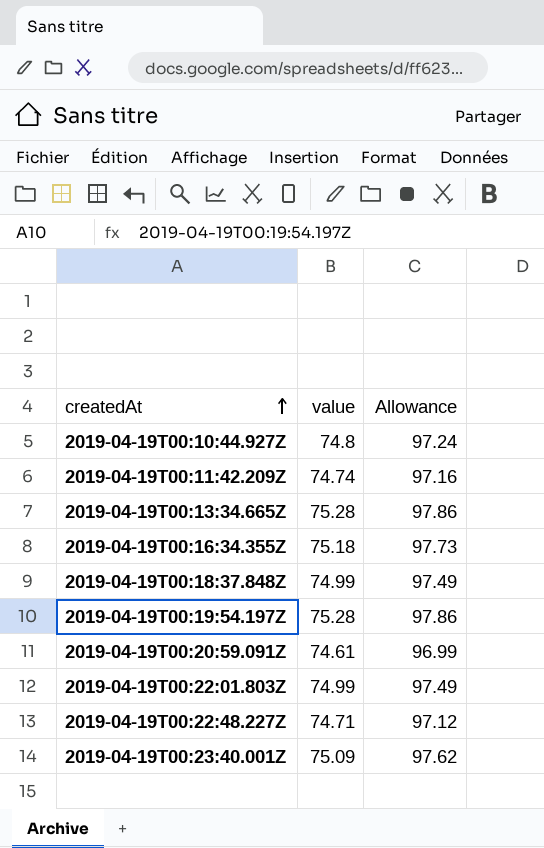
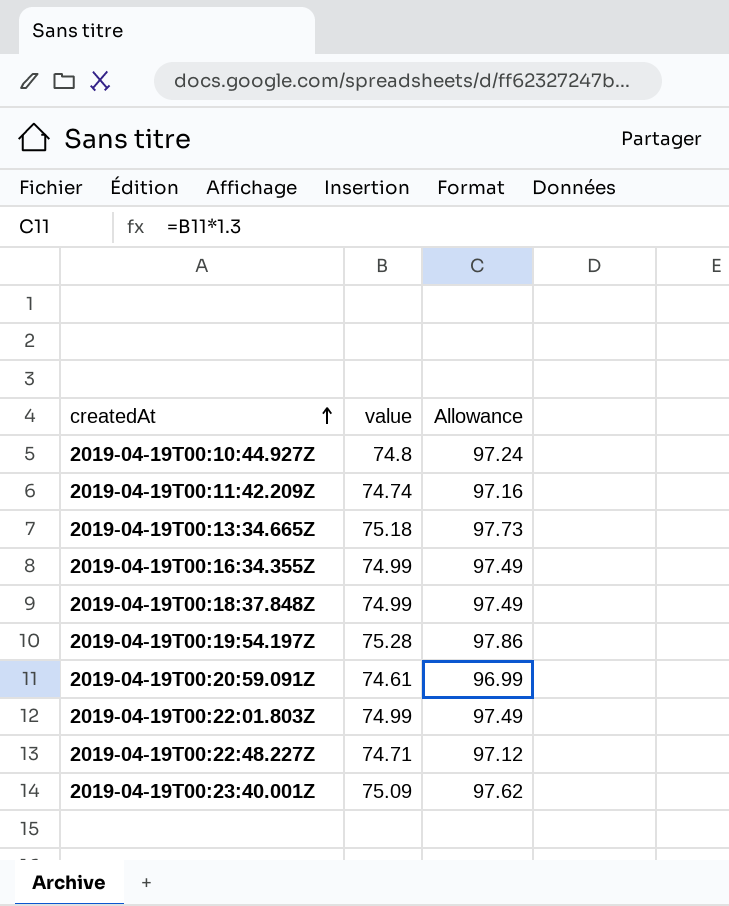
2019-04-19T00:13:34.665Z | value: 75.28 -> 75.18
2019-04-19T00:13:34.665Z | Allowance: 97.86 -> 97.73
2019-04-19T00:16:34.355Z | value: 75.18 -> 74.99
2019-04-19T00:16:34.355Z | Allowance: 97.73 -> 97.49

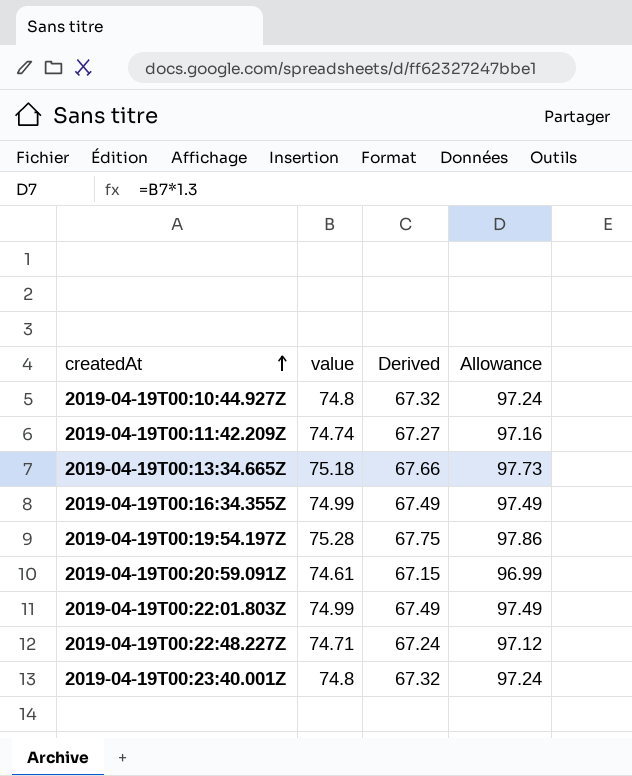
column Derived | formula: none -> [value] * 0.9
row 2019-04-19T00:18:37.848Z: 74.99 | 97.49 -> none
2019-04-19T00:23:40.001Z | value: 75.09 -> 74.8
2019-04-19T00:23:40.001Z | Allowance: 97.62 -> 97.24

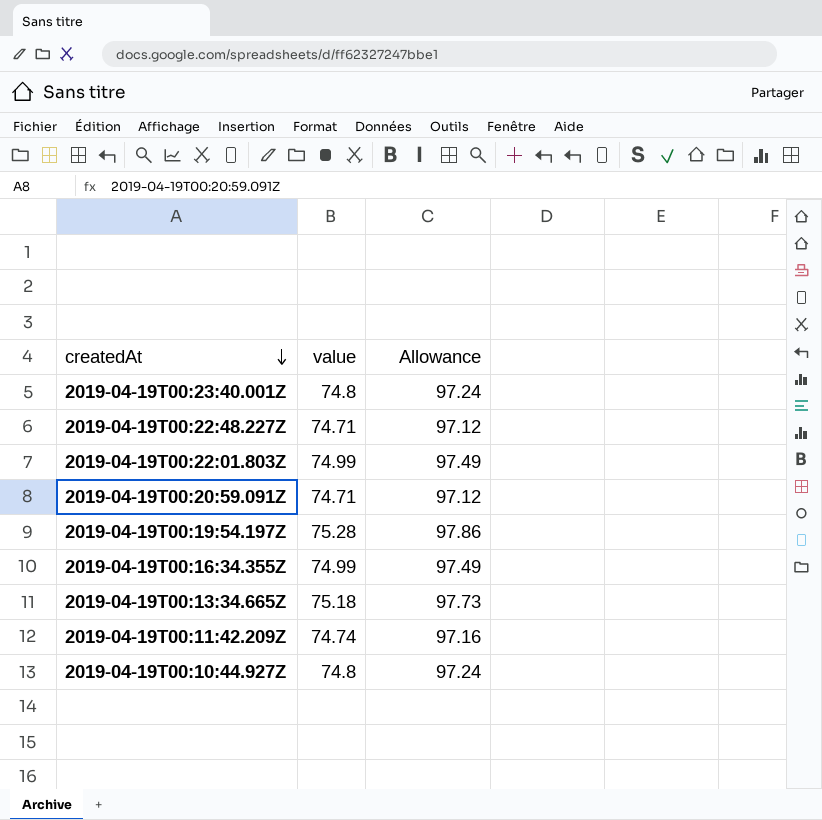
row order: createdAt ascending -> createdAt descending
column Derived | formula: [value] * 0.9 -> none
2019-04-19T00:20:59.091Z | value: 74.61 -> 74.71
2019-04-19T00:20:59.091Z | Allowance: 96.99 -> 97.12

